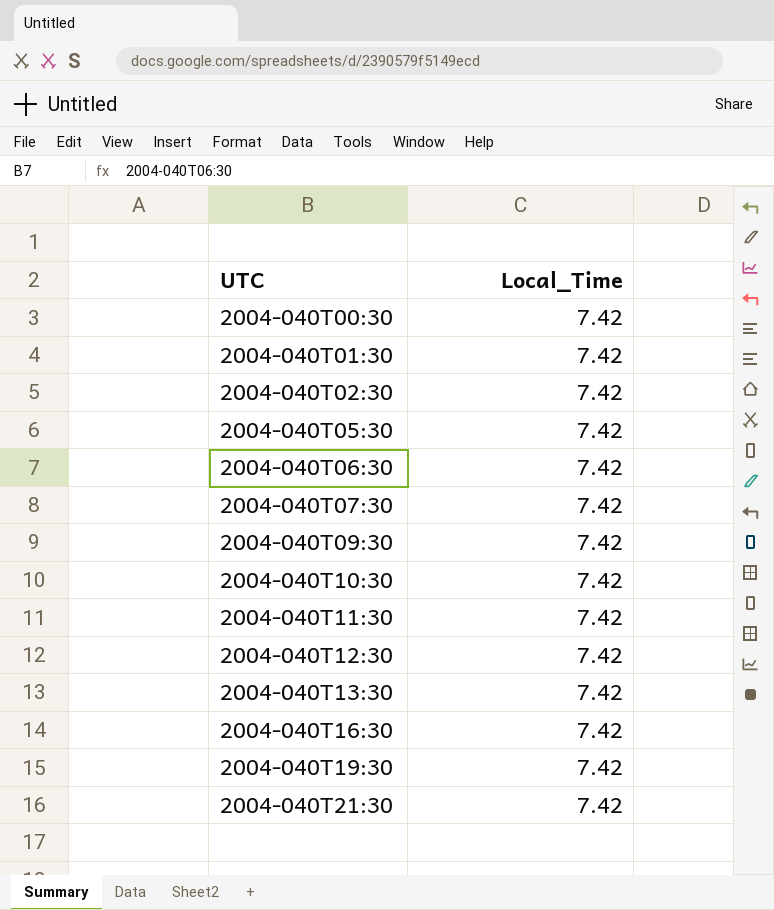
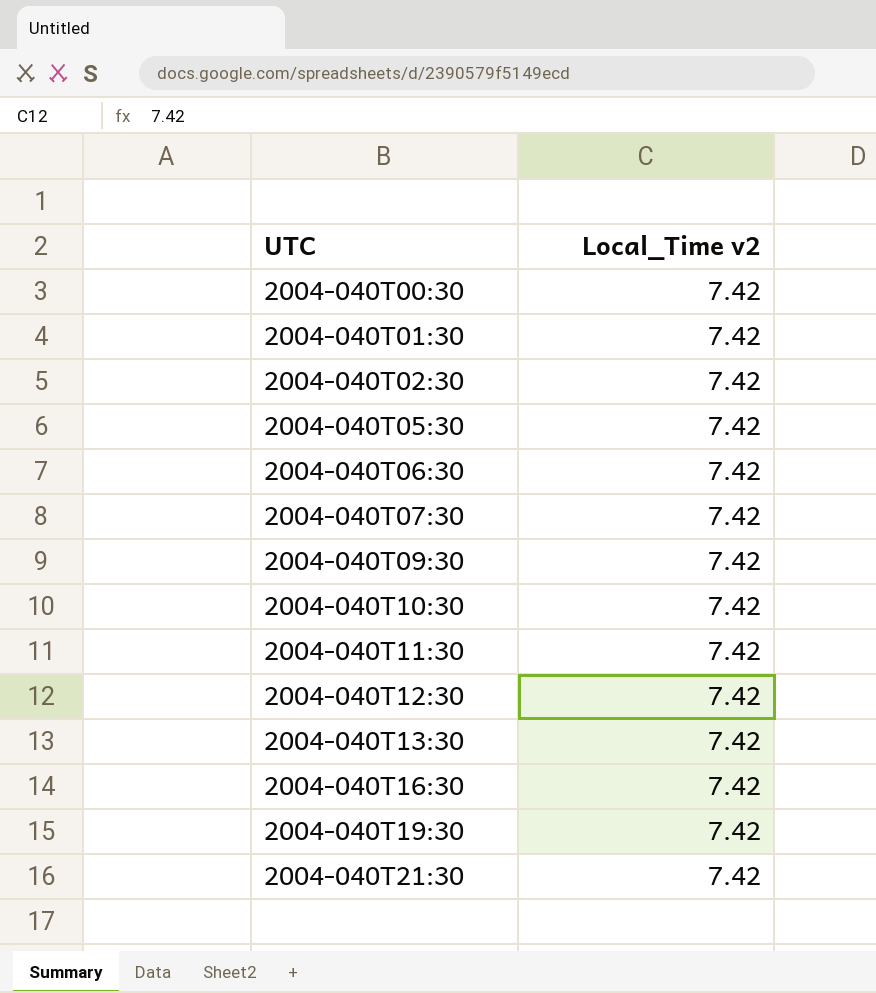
column name: Local_Time -> Local_Time v2

